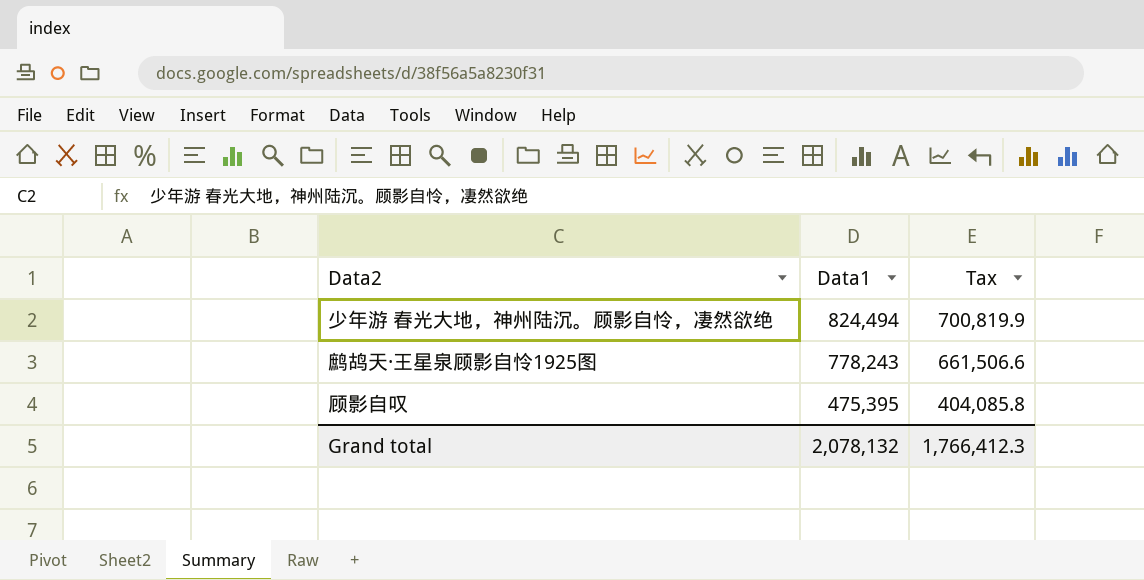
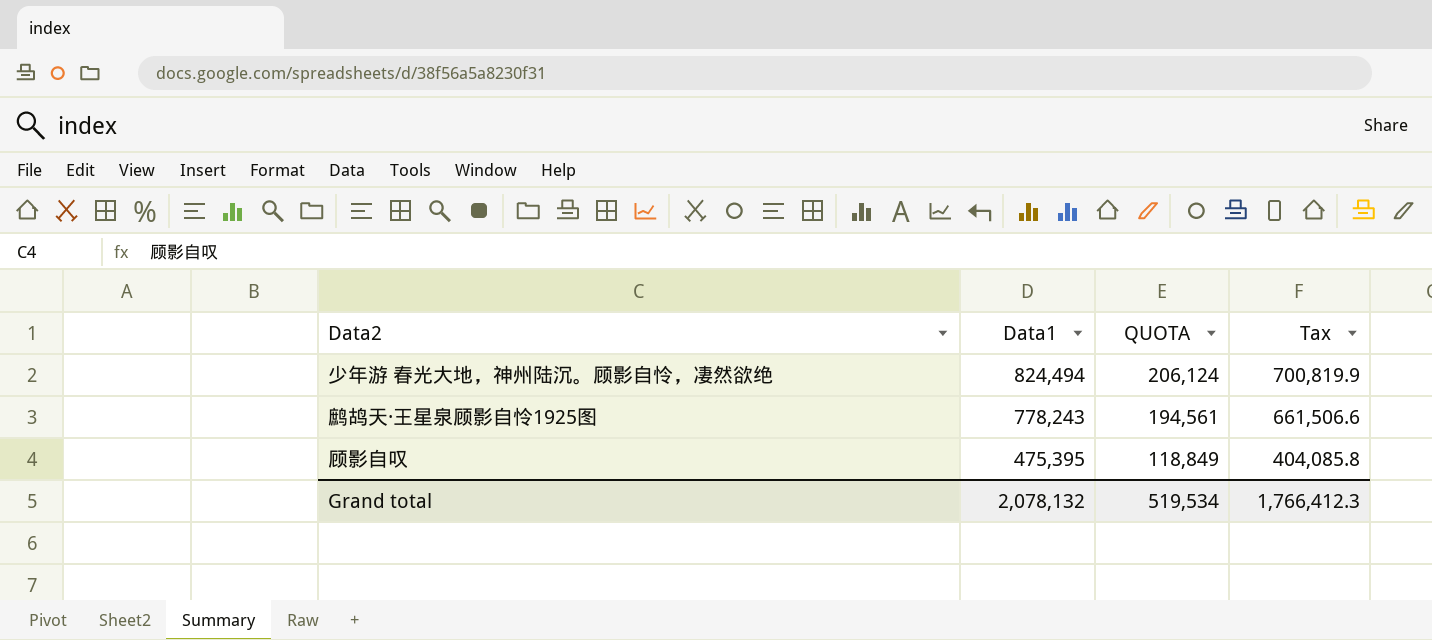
column QUOTA | formula: none -> [Data1] * 0.25

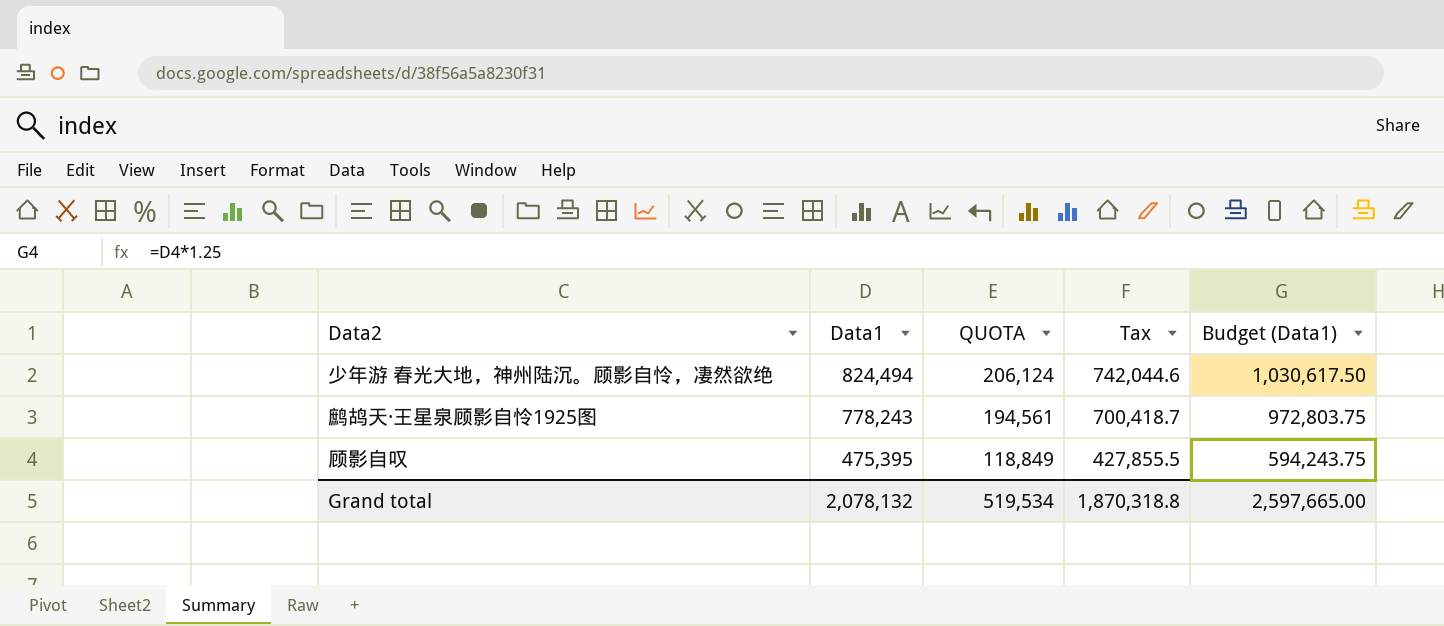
column Tax | formula: [Data1] * 0.85 -> [Data1] * 0.9
column Budget (Data1) | formula: none -> [Data1] * 1.25
Grand total | Tax: 1,766,412.3 -> 1,870,318.8

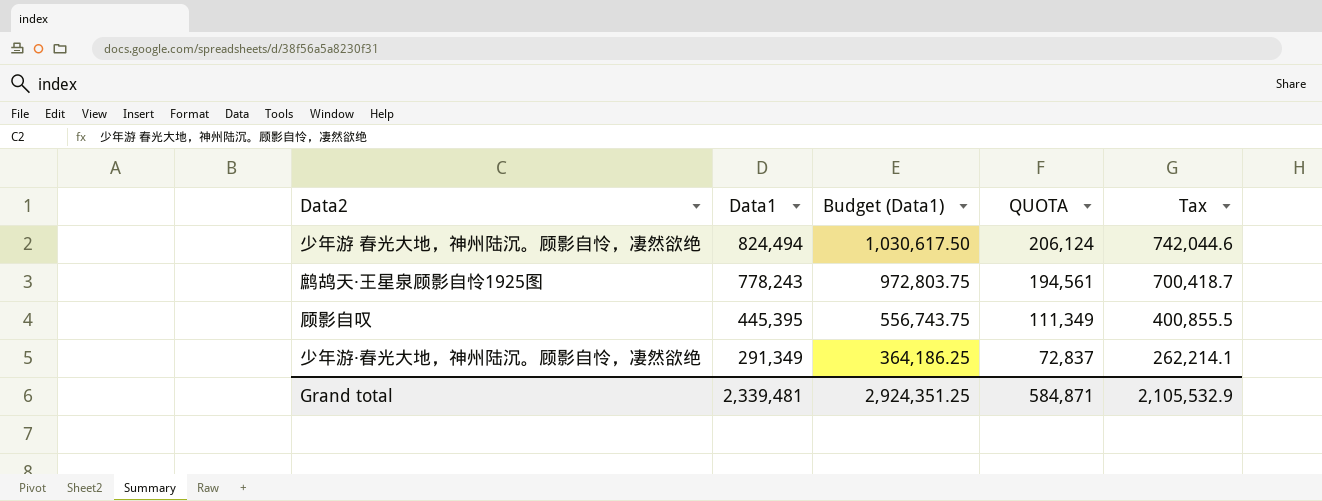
column Budget (Data1) | position: 5 -> 3
顾影自叹 | Data1: 475,395 -> 445,395
顾影自叹 | Budget (Data1): 594,243.75 -> 556,743.75
顾影自叹 | QUOTA: 118,849 -> 111,349
顾影自叹 | Tax: 427,855.5 -> 400,855.5
row 少年游·春光大地，神州陆沉。顾影自怜，凄然欲绝: none -> 291,349 | 364,186.25 | 72,837 | 262,214.1
Grand total | Data1: 2,078,132 -> 2,339,481
Grand total | Budget (Data1): 2,597,665.00 -> 2,924,351.25
Grand total | QUOTA: 519,534 -> 584,871
Grand total | Tax: 1,870,318.8 -> 2,105,532.9

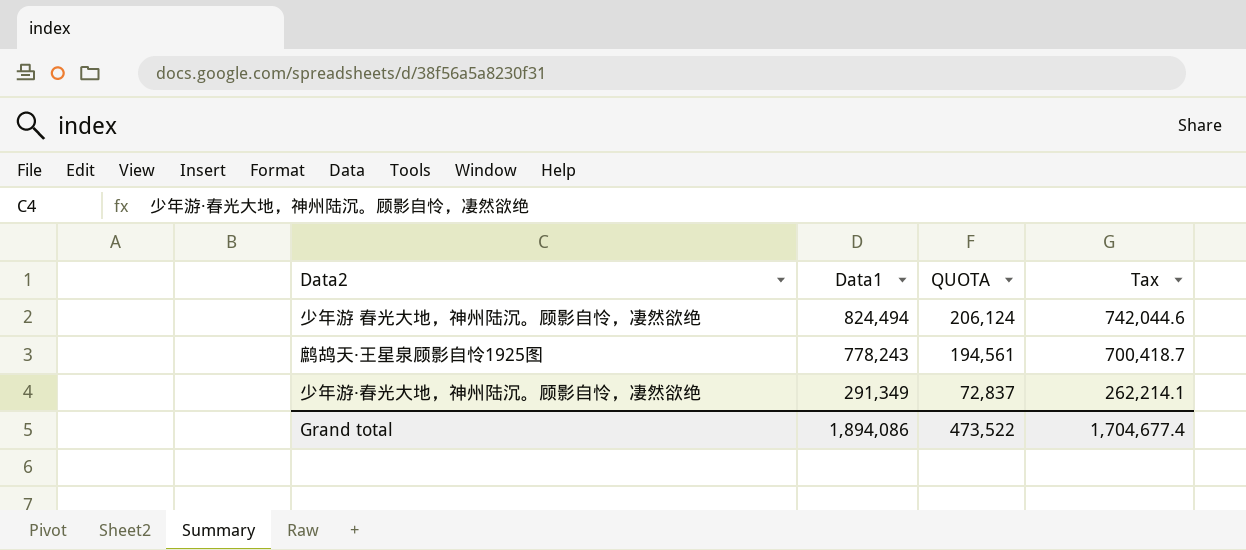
column Budget (Data1) | formula: [Data1] * 1.25 -> none
row 顾影自叹: 445,395 | 556,743.75 | 111,349 | 400,855.5 -> none
Grand total | Data1: 2,339,481 -> 1,894,086
Grand total | QUOTA: 584,871 -> 473,522
Grand total | Tax: 2,105,532.9 -> 1,704,677.4

